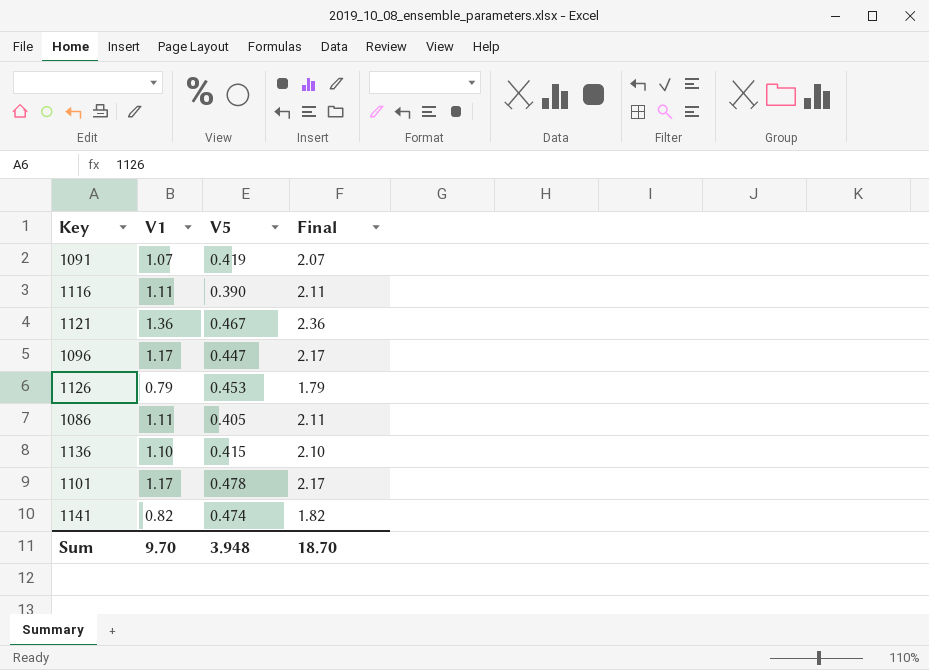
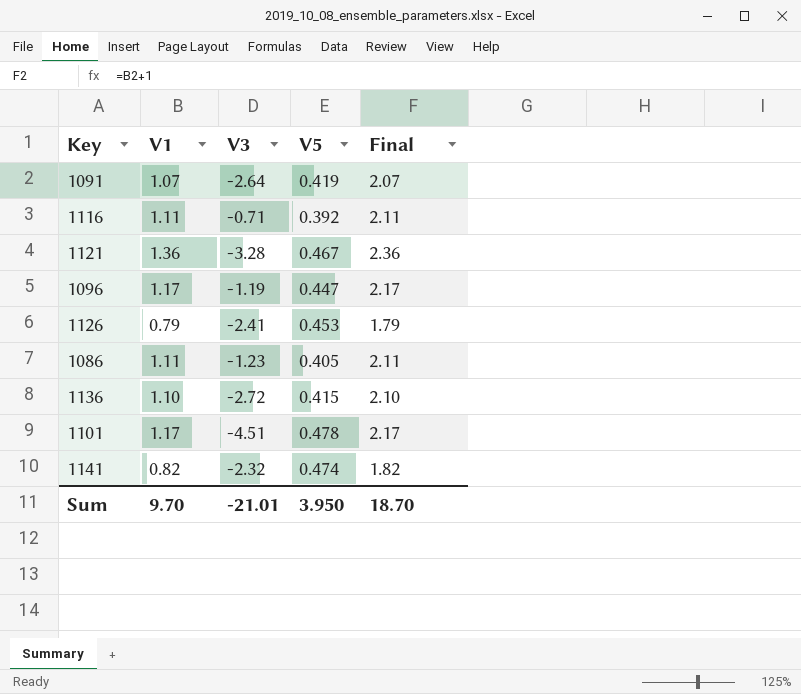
column V3 | position: none -> 3
1116 | V5: 0.390 -> 0.392
Sum | V5: 3.948 -> 3.950

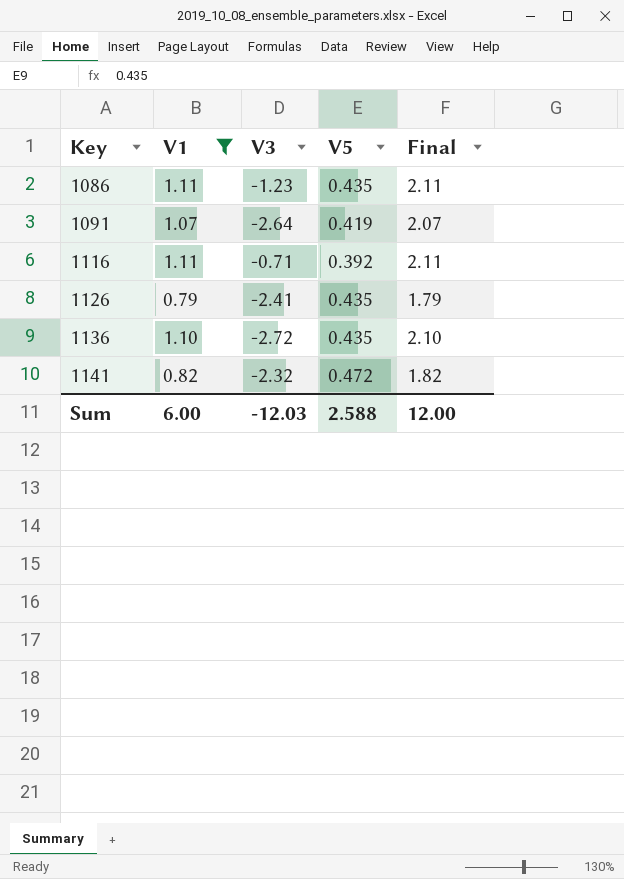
filter: none -> V1 <= 1.11
row order: none -> Key ascending
1086 | V5: 0.405 -> 0.435
1126 | V5: 0.453 -> 0.435
1136 | V5: 0.415 -> 0.435
1141 | V5: 0.474 -> 0.472
Sum | V1: 9.70 -> 6.00
Sum | V3: -21.01 -> -12.03
Sum | V5: 3.950 -> 2.588
Sum | Final: 18.70 -> 12.00

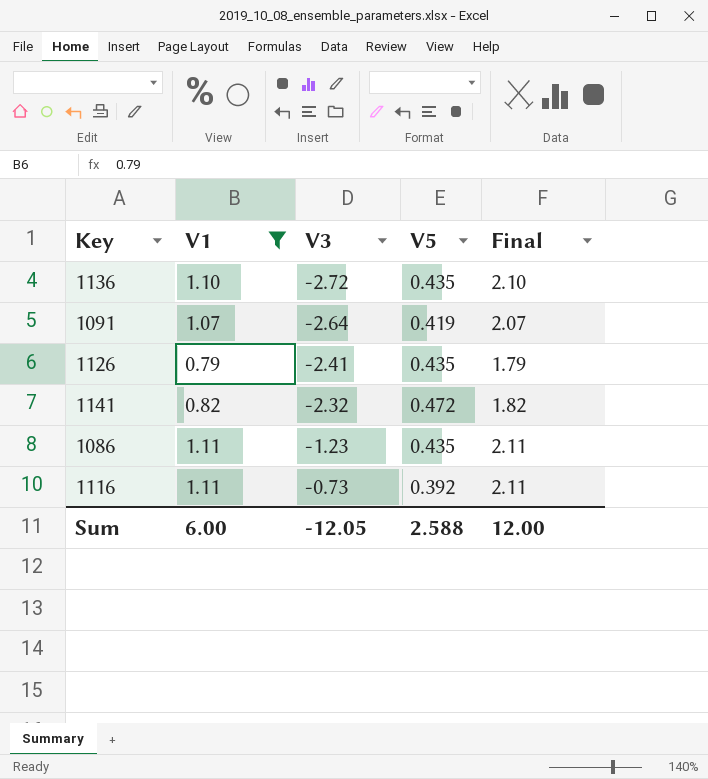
row order: Key ascending -> V3 ascending
1116 | V3: -0.71 -> -0.73
Sum | V3: -12.03 -> -12.05

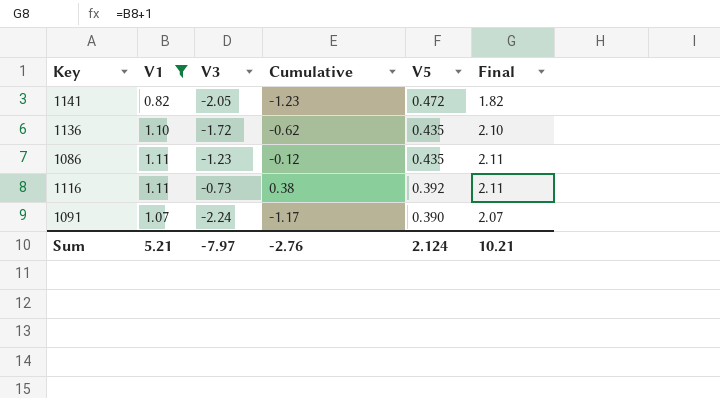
row order: V3 ascending -> V5 descending
column Cumulative | formula: none -> [V1] + [V3]
row 1126: 0.79 | -2.41 | 0.435 | 1.79 -> none
1141 | V3: -2.32 -> -2.05
1136 | V3: -2.72 -> -1.72
1091 | V3: -2.64 -> -2.24
1091 | V5: 0.419 -> 0.390
Sum | V1: 6.00 -> 5.21
Sum | V3: -12.05 -> -7.97
Sum | V5: 2.588 -> 2.124
Sum | Final: 12.00 -> 10.21

